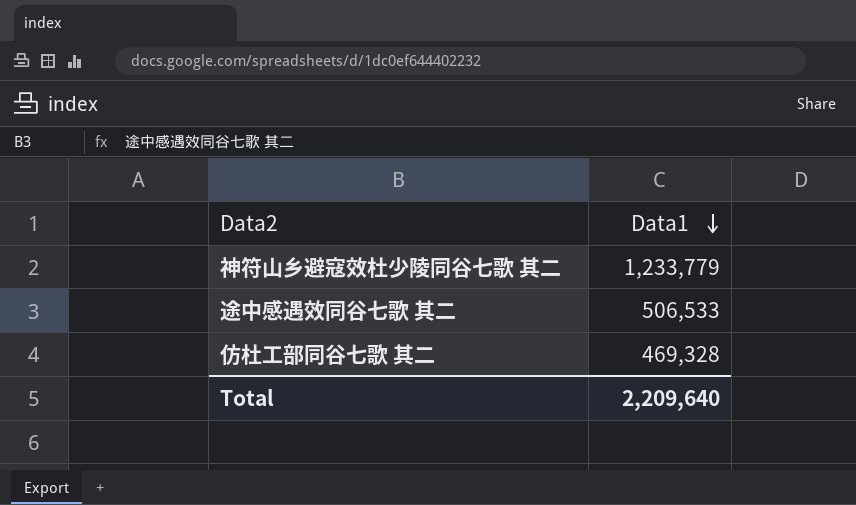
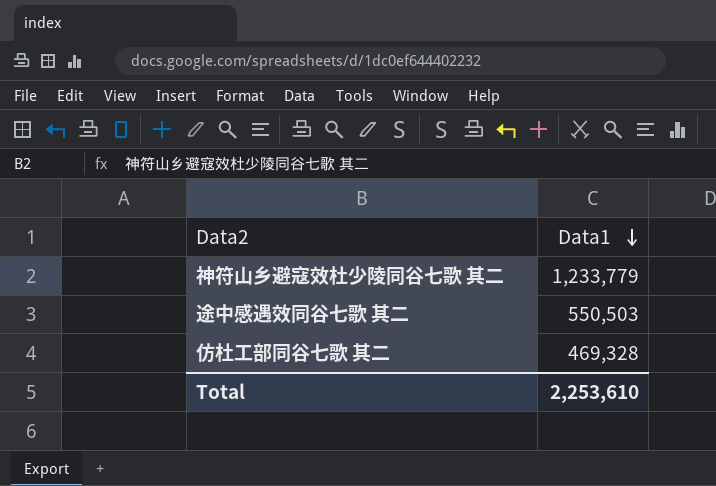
途中感遇效同谷七歌 其二 | Data1: 506,533 -> 550,503
Total | Data1: 2,209,640 -> 2,253,610

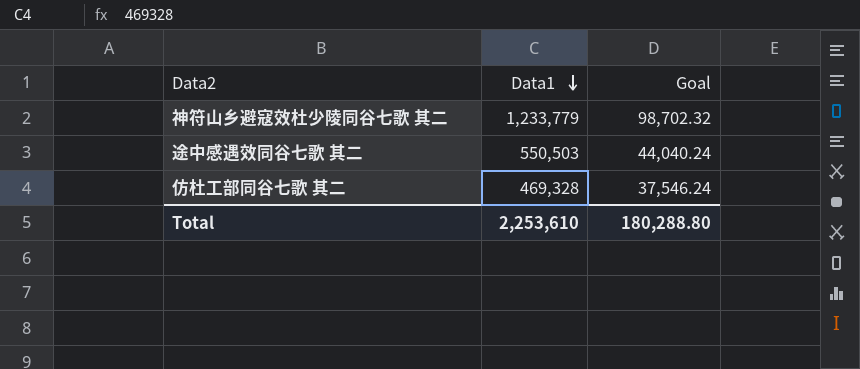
column Goal | formula: none -> [Data1] * 0.08

